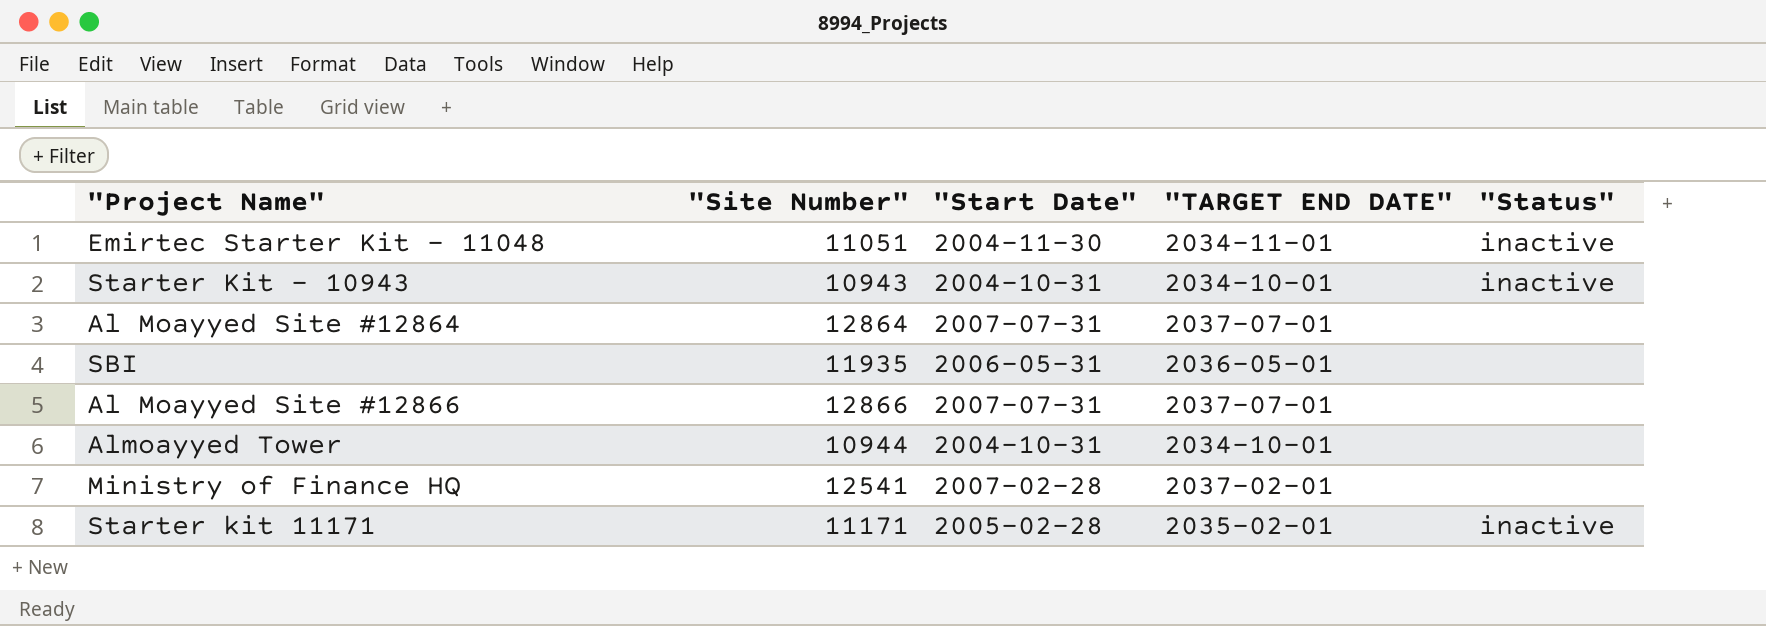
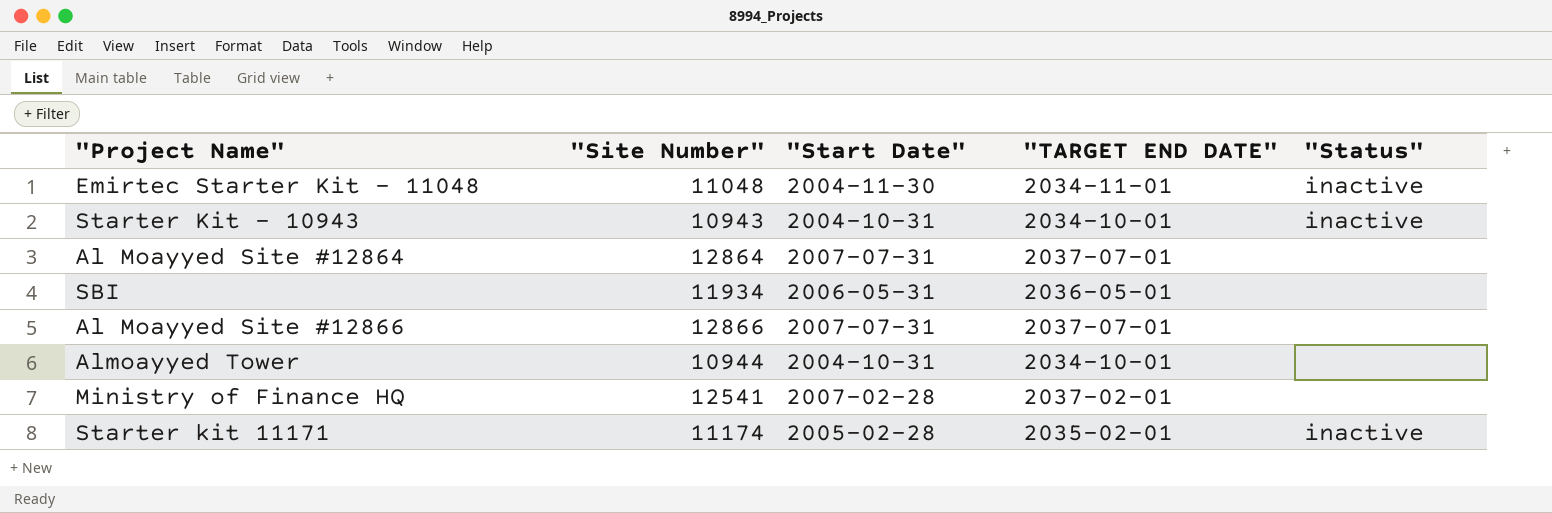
Emirtec Starter Kit - 11048 | "Site Number": 11051 -> 11048
SBI | "Site Number": 11935 -> 11934
Starter kit 11171 | "Site Number": 11171 -> 11174

